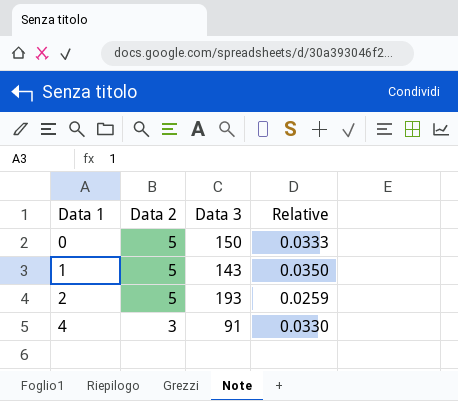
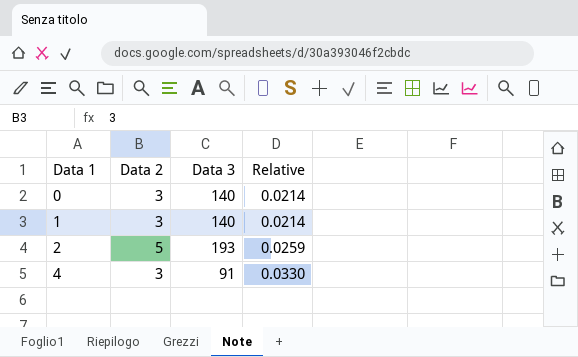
0 | Data 2: 5 -> 3
0 | Data 3: 150 -> 140
0 | Relative: 0.0333 -> 0.0214
1 | Data 2: 5 -> 3
1 | Data 3: 143 -> 140
1 | Relative: 0.0350 -> 0.0214

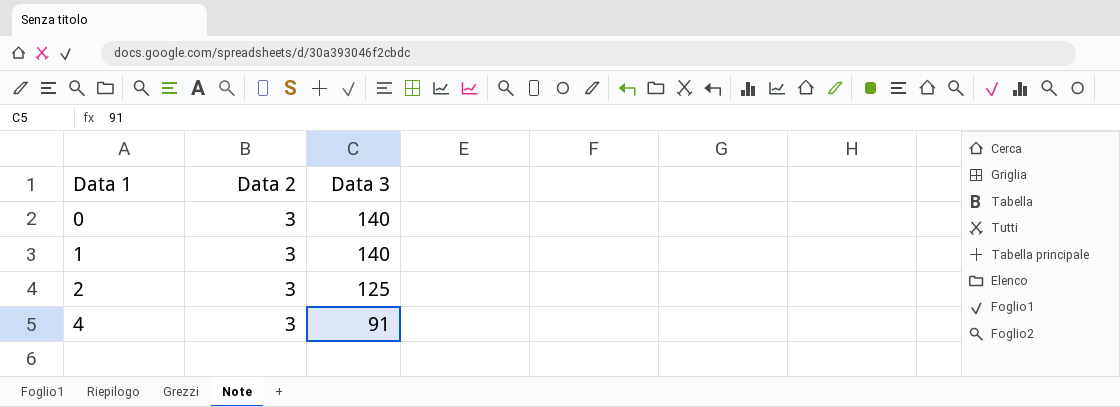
column Relative | formula: [Data 2] / [Data 3] -> none
2 | Data 2: 5 -> 3
2 | Data 3: 193 -> 125

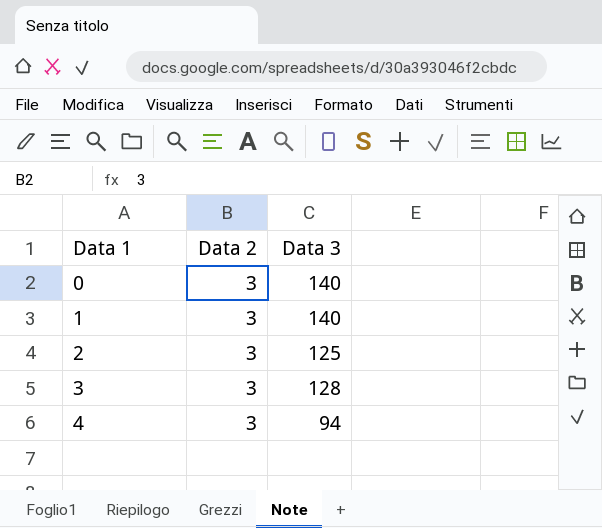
row 3: none -> 3 | 128
4 | Data 3: 91 -> 94

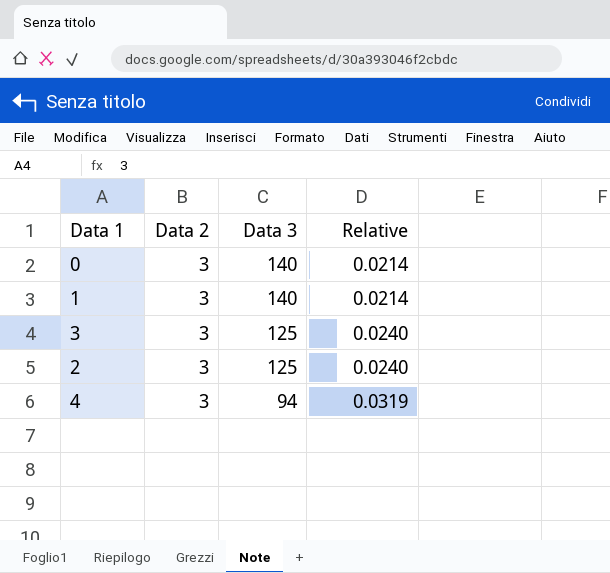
row order: Data 1 ascending -> Data 3 descending
column Relative | formula: none -> [Data 2] / [Data 3]
3 | Data 3: 128 -> 125

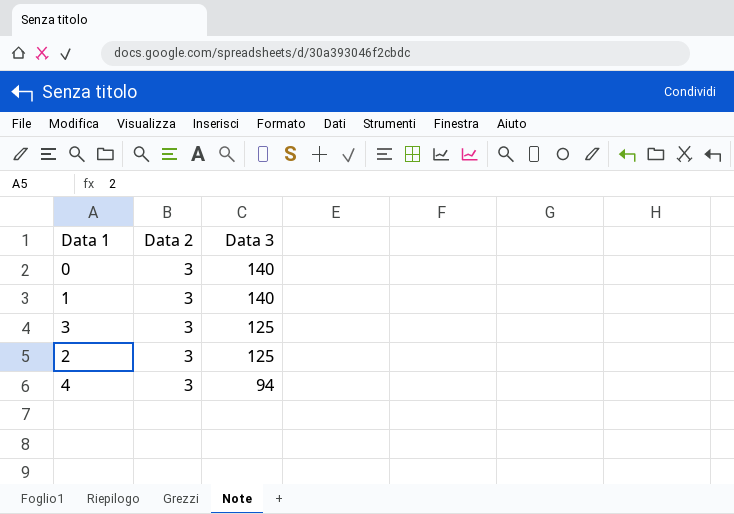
column Relative | formula: [Data 2] / [Data 3] -> none

